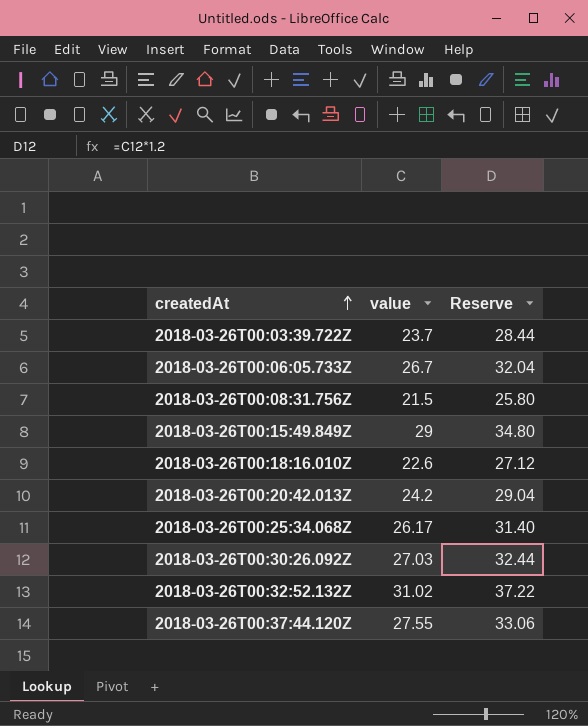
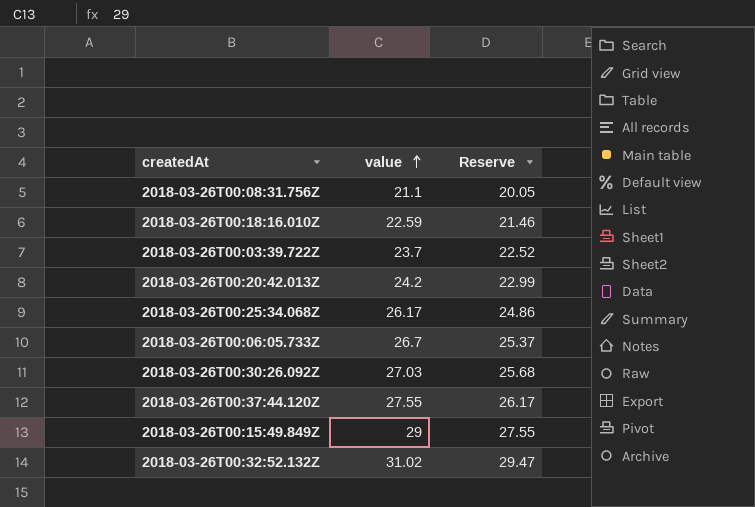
row order: createdAt ascending -> value ascending
column Reserve | formula: [value] * 1.2 -> [value] * 0.95
2018-03-26T00:08:31.756Z | value: 21.5 -> 21.1
2018-03-26T00:18:16.010Z | value: 22.6 -> 22.59

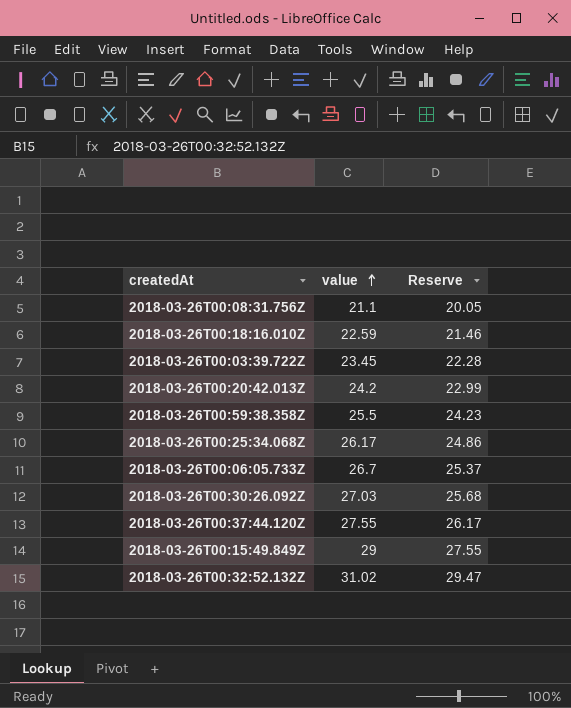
2018-03-26T00:03:39.722Z | value: 23.7 -> 23.45
2018-03-26T00:03:39.722Z | Reserve: 22.52 -> 22.28
row 2018-03-26T00:59:38.358Z: none -> 25.5 | 24.23

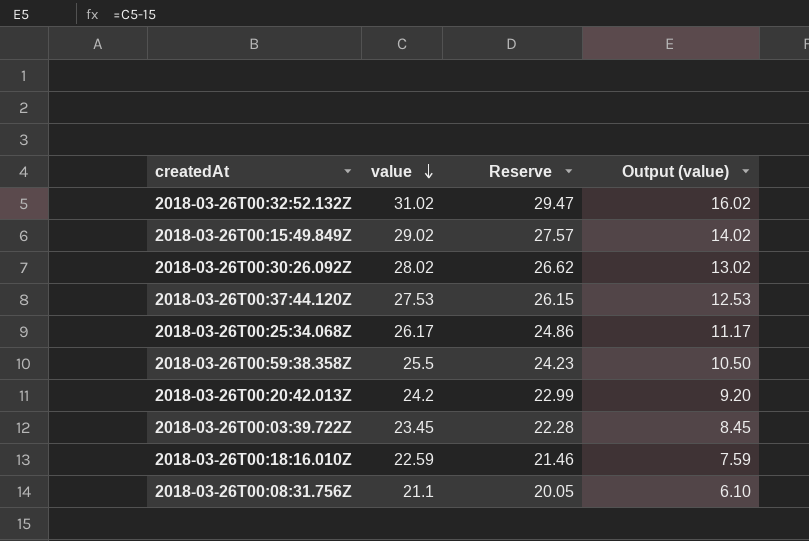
row order: value ascending -> value descending
column Output (value) | formula: none -> [value] - 15
row 2018-03-26T00:06:05.733Z: 26.7 | 25.37 -> none
2018-03-26T00:15:49.849Z | value: 29 -> 29.02
2018-03-26T00:15:49.849Z | Reserve: 27.55 -> 27.57
2018-03-26T00:30:26.092Z | value: 27.03 -> 28.02
2018-03-26T00:30:26.092Z | Reserve: 25.68 -> 26.62
2018-03-26T00:37:44.120Z | value: 27.55 -> 27.53
2018-03-26T00:37:44.120Z | Reserve: 26.17 -> 26.15

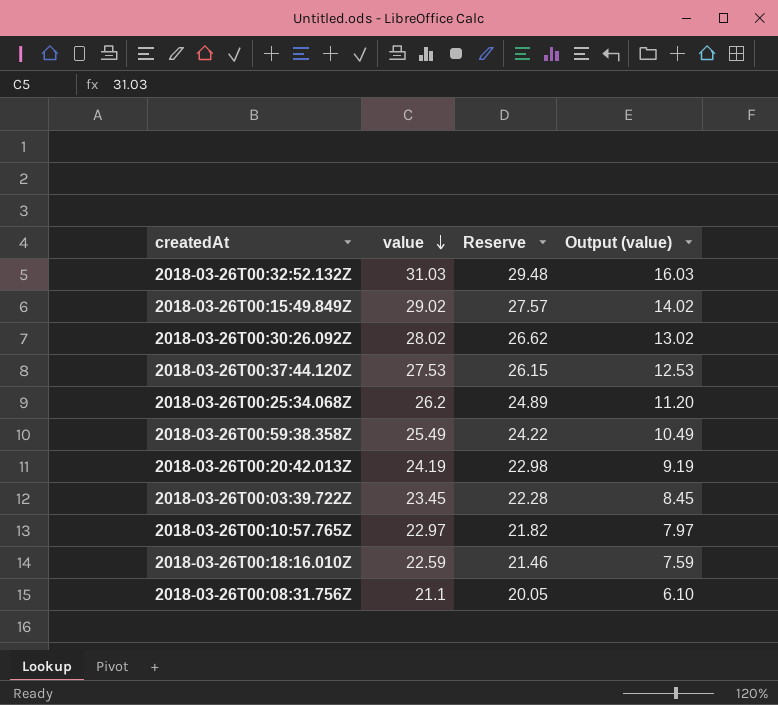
2018-03-26T00:32:52.132Z | value: 31.02 -> 31.03
2018-03-26T00:32:52.132Z | Reserve: 29.47 -> 29.48
2018-03-26T00:32:52.132Z | Output (value): 16.02 -> 16.03
2018-03-26T00:25:34.068Z | value: 26.17 -> 26.2
2018-03-26T00:25:34.068Z | Reserve: 24.86 -> 24.89
2018-03-26T00:25:34.068Z | Output (value): 11.17 -> 11.20
2018-03-26T00:59:38.358Z | value: 25.5 -> 25.49
2018-03-26T00:59:38.358Z | Reserve: 24.23 -> 24.22
2018-03-26T00:59:38.358Z | Output (value): 10.50 -> 10.49
2018-03-26T00:20:42.013Z | value: 24.2 -> 24.19
2018-03-26T00:20:42.013Z | Reserve: 22.99 -> 22.98
2018-03-26T00:20:42.013Z | Output (value): 9.20 -> 9.19
row 2018-03-26T00:10:57.765Z: none -> 22.97 | 21.82 | 7.97

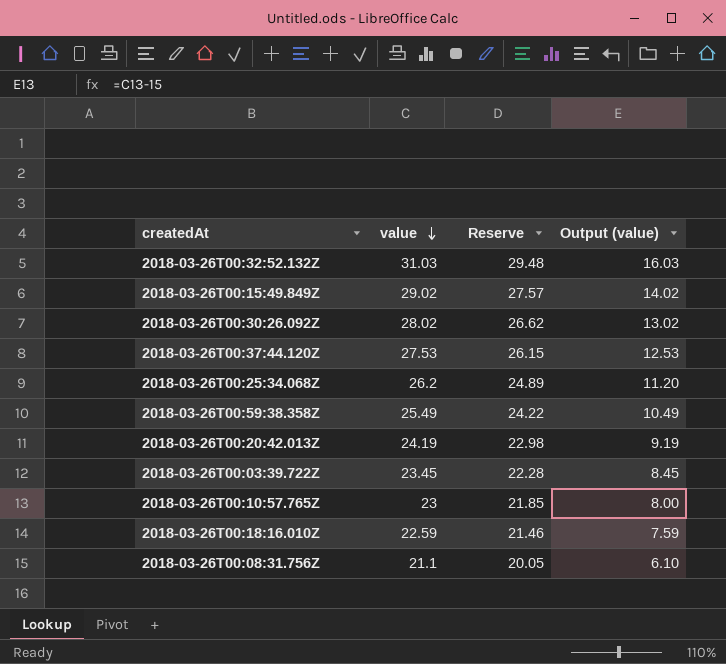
2018-03-26T00:10:57.765Z | value: 22.97 -> 23
2018-03-26T00:10:57.765Z | Reserve: 21.82 -> 21.85
2018-03-26T00:10:57.765Z | Output (value): 7.97 -> 8.00

